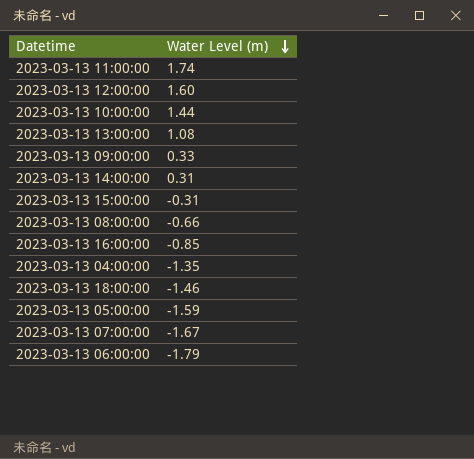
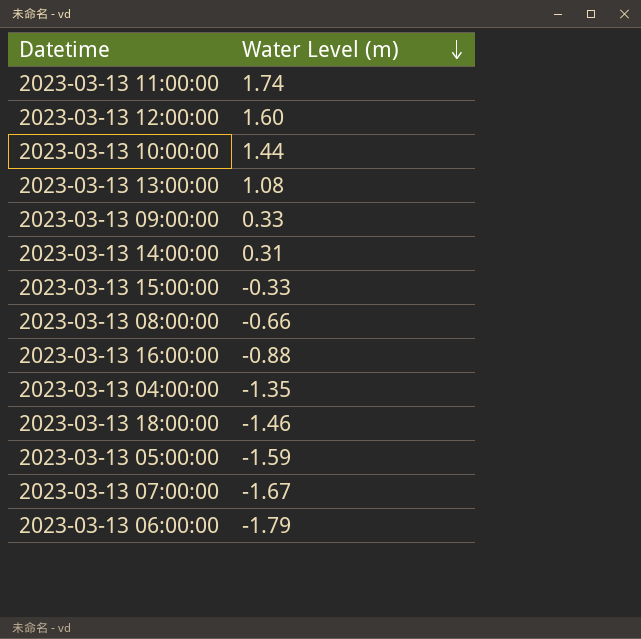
2023-03-13 15:00:00 | Water Level (m): -0.31 -> -0.33
2023-03-13 16:00:00 | Water Level (m): -0.85 -> -0.88

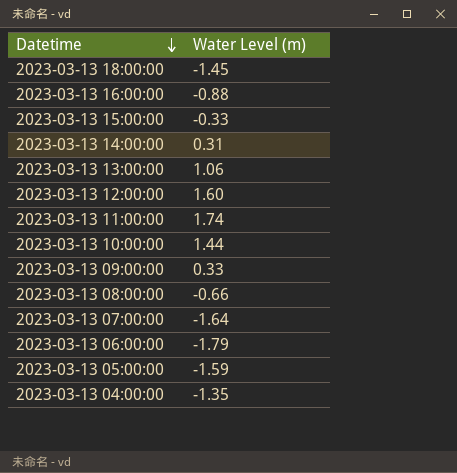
row order: Water Level (m) descending -> Datetime descending
2023-03-13 18:00:00 | Water Level (m): -1.46 -> -1.45
2023-03-13 13:00:00 | Water Level (m): 1.08 -> 1.06
2023-03-13 07:00:00 | Water Level (m): -1.67 -> -1.64

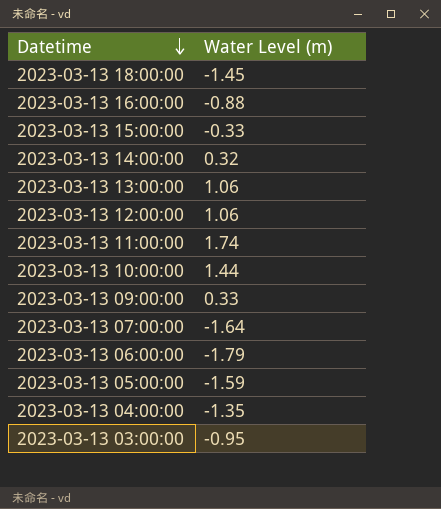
row 2023-03-13 08:00:00: -0.66 -> none
2023-03-13 14:00:00 | Water Level (m): 0.31 -> 0.32
2023-03-13 12:00:00 | Water Level (m): 1.60 -> 1.06
row 2023-03-13 03:00:00: none -> -0.95

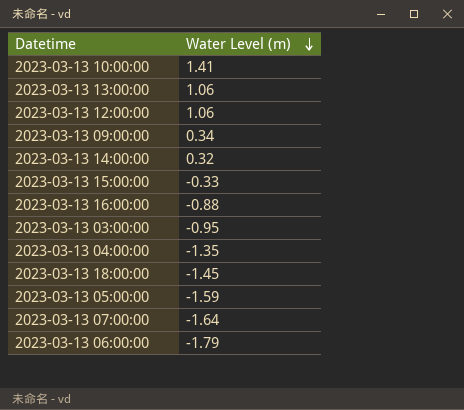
row order: Datetime descending -> Water Level (m) descending
row 2023-03-13 11:00:00: 1.74 -> none
2023-03-13 10:00:00 | Water Level (m): 1.44 -> 1.41
2023-03-13 09:00:00 | Water Level (m): 0.33 -> 0.34

